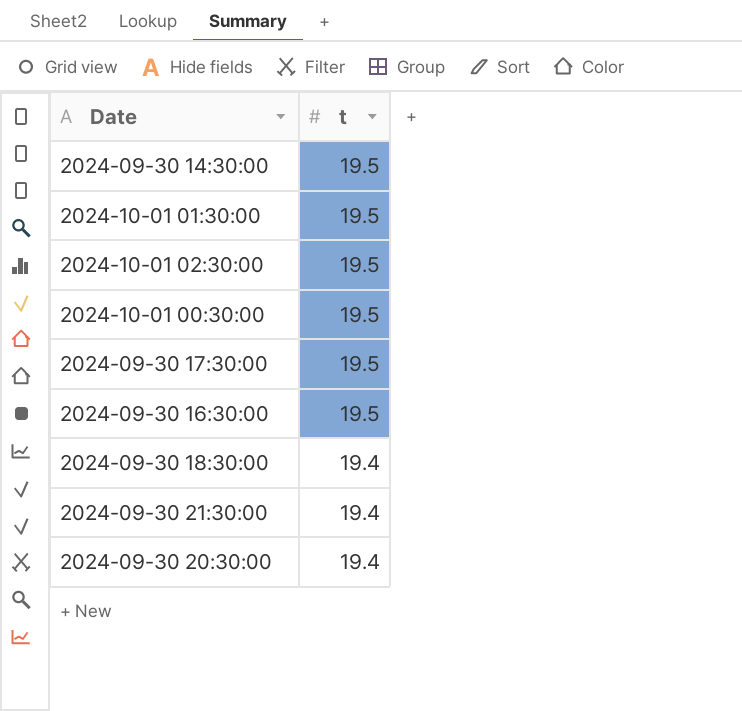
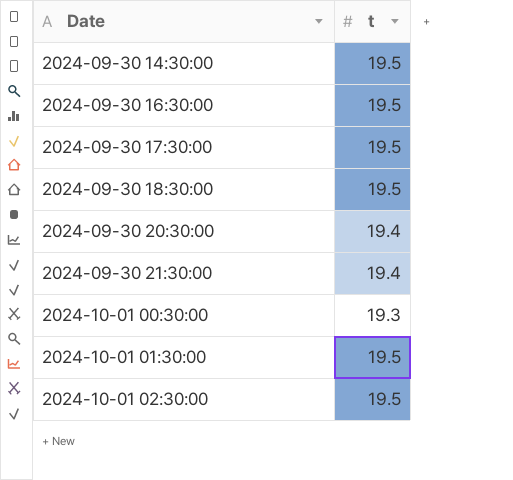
row order: t descending -> Date ascending
2024-09-30 18:30:00 | t: 19.4 -> 19.5
2024-10-01 00:30:00 | t: 19.5 -> 19.3

